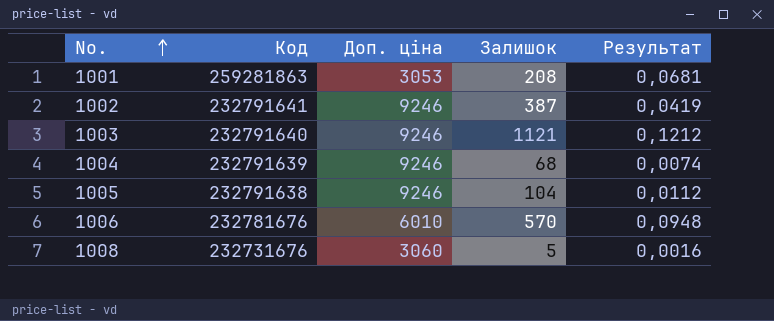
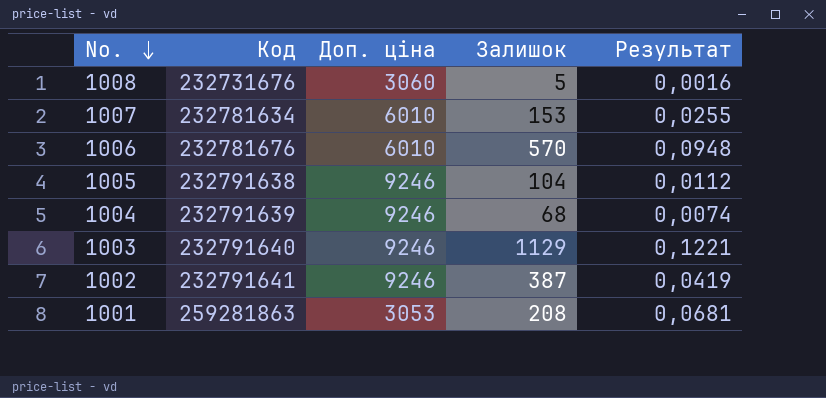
row order: No. ascending -> No. descending
row 1007: none -> 232781634 | 6010 | 153 | 0,0255
1003 | Залишок: 1121 -> 1129
1003 | Результат: 0,1212 -> 0,1221

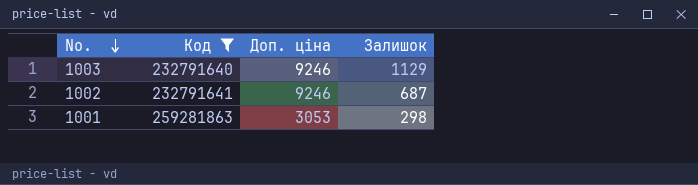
filter: none -> Код >= 232791640
column Результат | formula: [Залишок] / [Доп. ціна] -> none
1002 | Залишок: 387 -> 687
1001 | Залишок: 208 -> 298

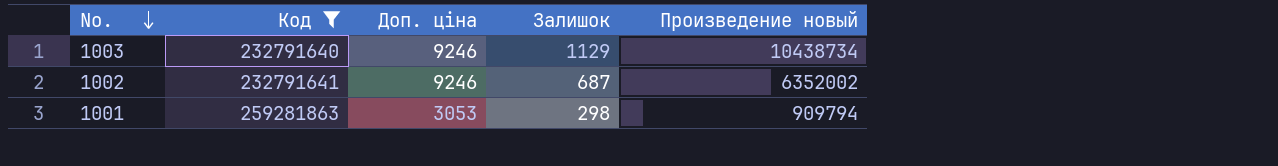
column Произведение новый | formula: none -> [Доп. ціна] * [Залишок]

